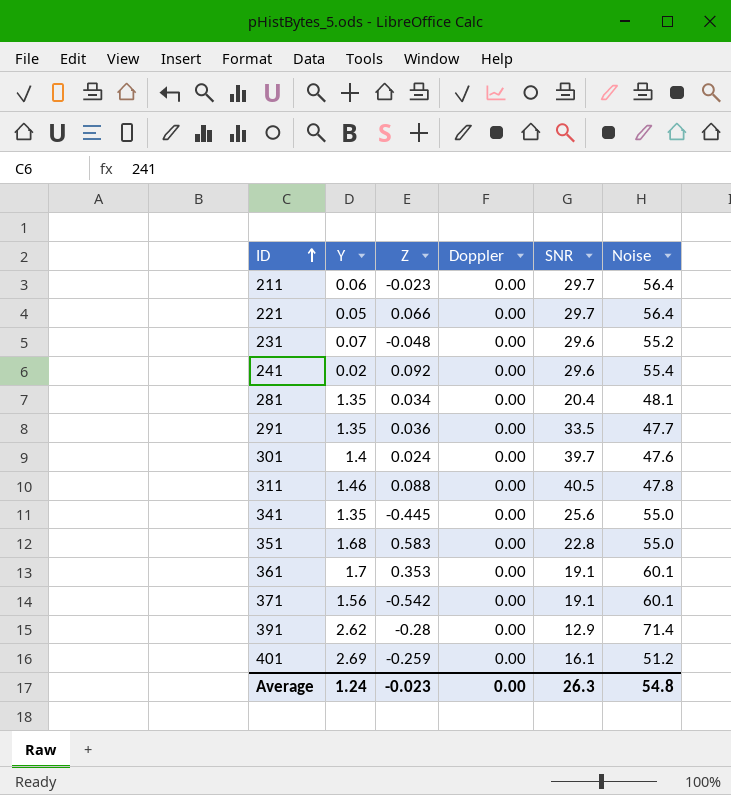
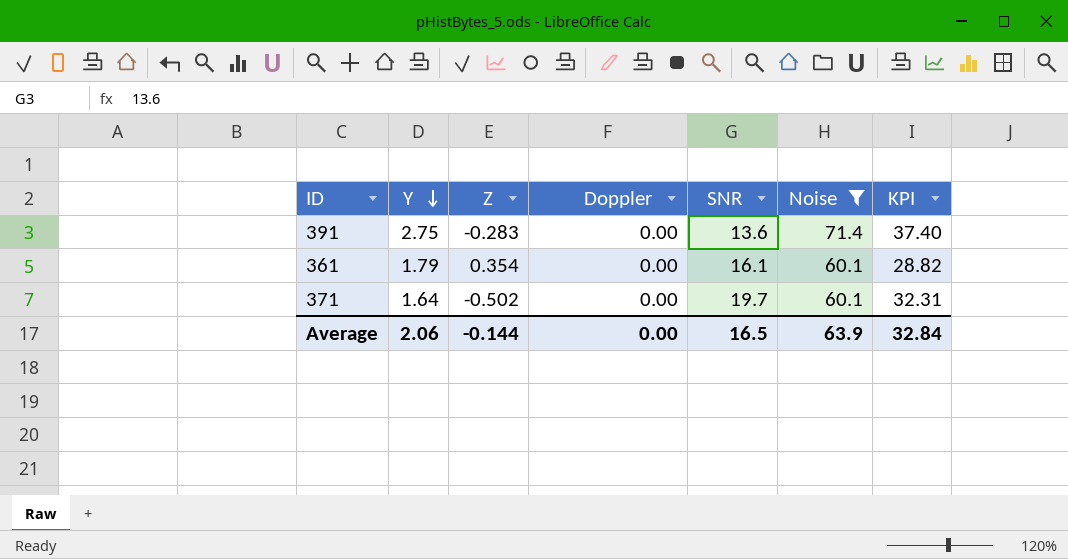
filter: none -> Noise >= 60.1
row order: ID ascending -> Y descending
column KPI | formula: none -> [Y] * [SNR]
391 | Y: 2.62 -> 2.75
391 | Z: -0.28 -> -0.283
391 | SNR: 12.9 -> 13.6
361 | Y: 1.7 -> 1.79
361 | Z: 0.353 -> 0.354
361 | SNR: 19.1 -> 16.1
371 | Y: 1.56 -> 1.64
371 | Z: -0.542 -> -0.502
371 | SNR: 19.1 -> 19.7
Average | Y: 1.24 -> 2.06
Average | Z: -0.023 -> -0.144
Average | SNR: 26.3 -> 16.5
Average | Noise: 54.8 -> 63.9

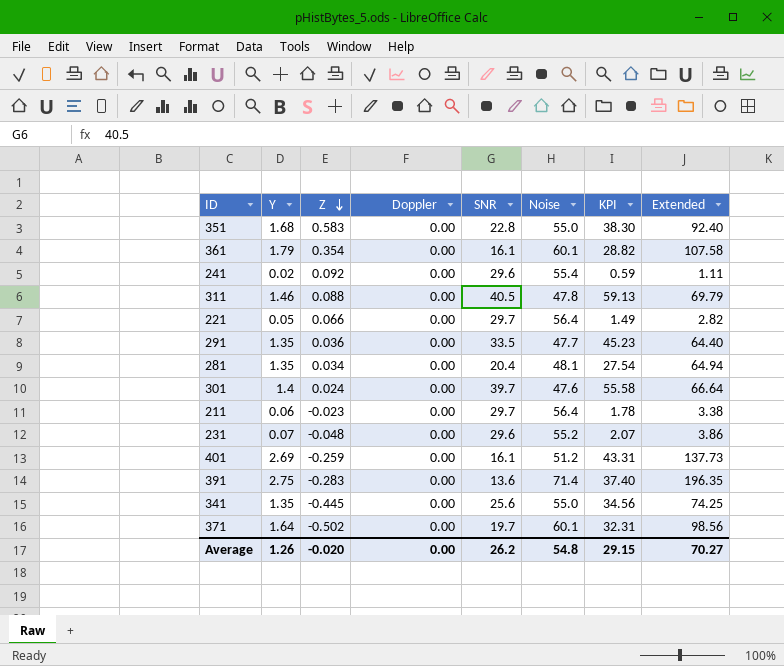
filter: Noise >= 60.1 -> none
row order: Y descending -> Z descending
column Extended | formula: none -> [Y] * [Noise]
Average | Y: 2.06 -> 1.26
Average | Z: -0.144 -> -0.020
Average | SNR: 16.5 -> 26.2
Average | Noise: 63.9 -> 54.8
Average | KPI: 32.84 -> 29.15

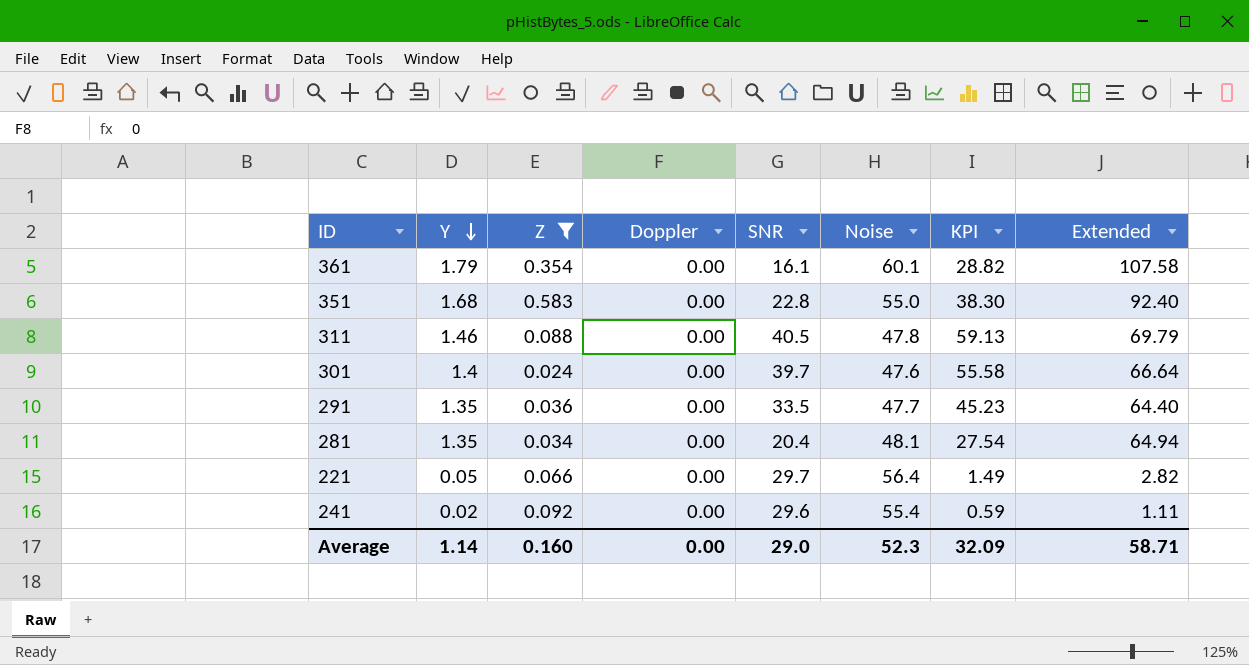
filter: none -> Z >= 0.024
row order: Z descending -> Y descending
Average | Y: 1.26 -> 1.14
Average | Z: -0.020 -> 0.160
Average | SNR: 26.2 -> 29.0
Average | Noise: 54.8 -> 52.3
Average | KPI: 29.15 -> 32.09
Average | Extended: 70.27 -> 58.71

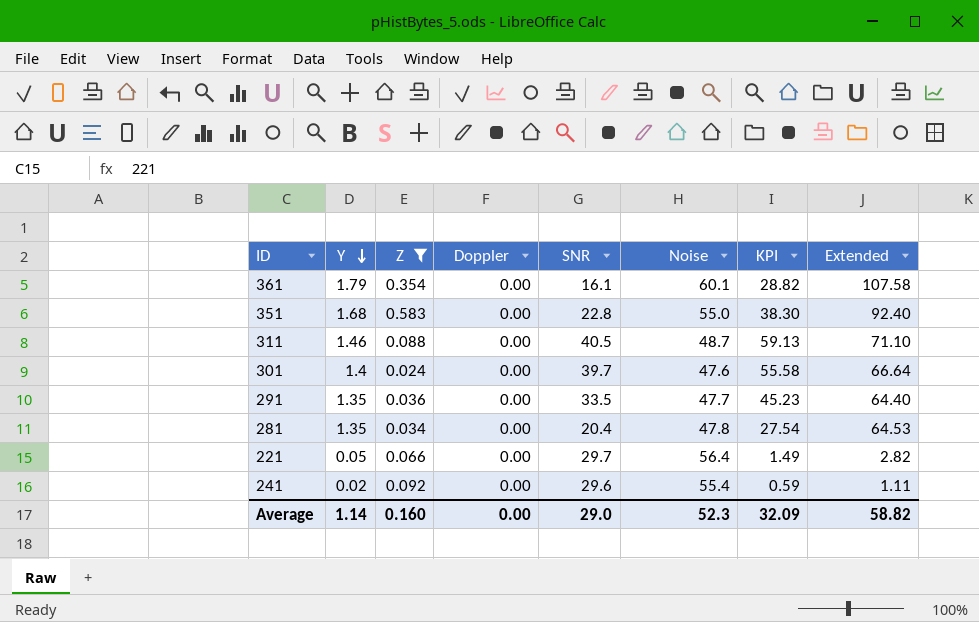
311 | Noise: 47.8 -> 48.7
311 | Extended: 69.79 -> 71.10
281 | Noise: 48.1 -> 47.8
281 | Extended: 64.94 -> 64.53
Average | Extended: 58.71 -> 58.82

